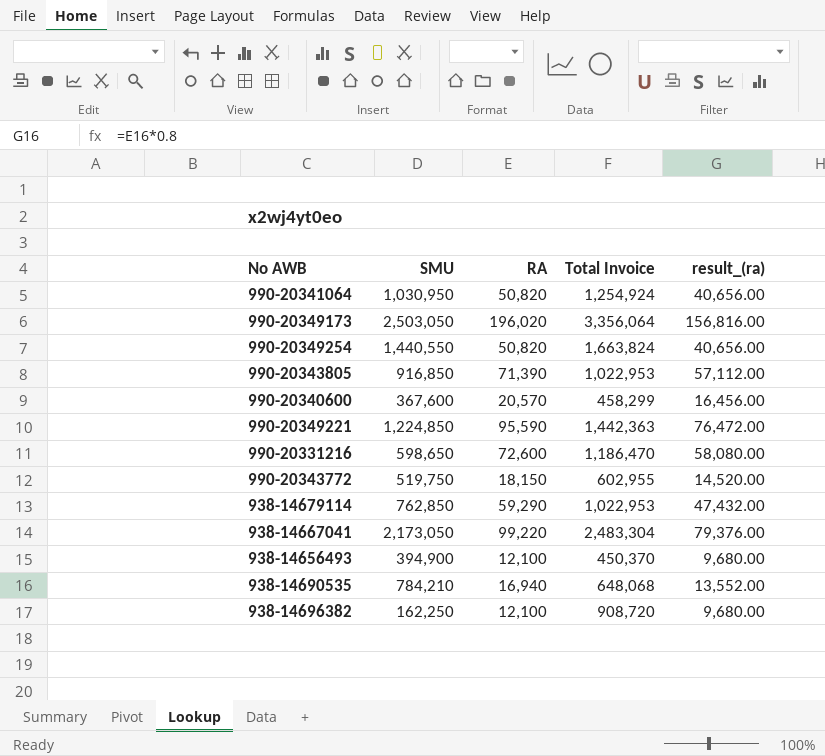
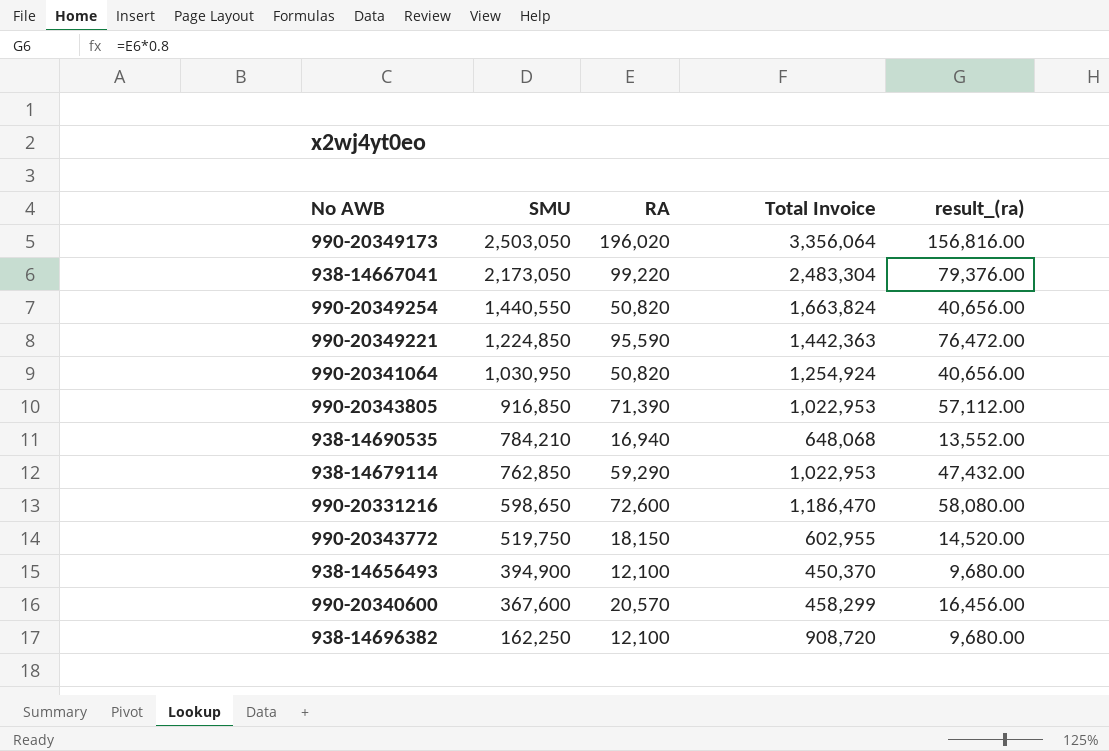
row order: none -> SMU descending

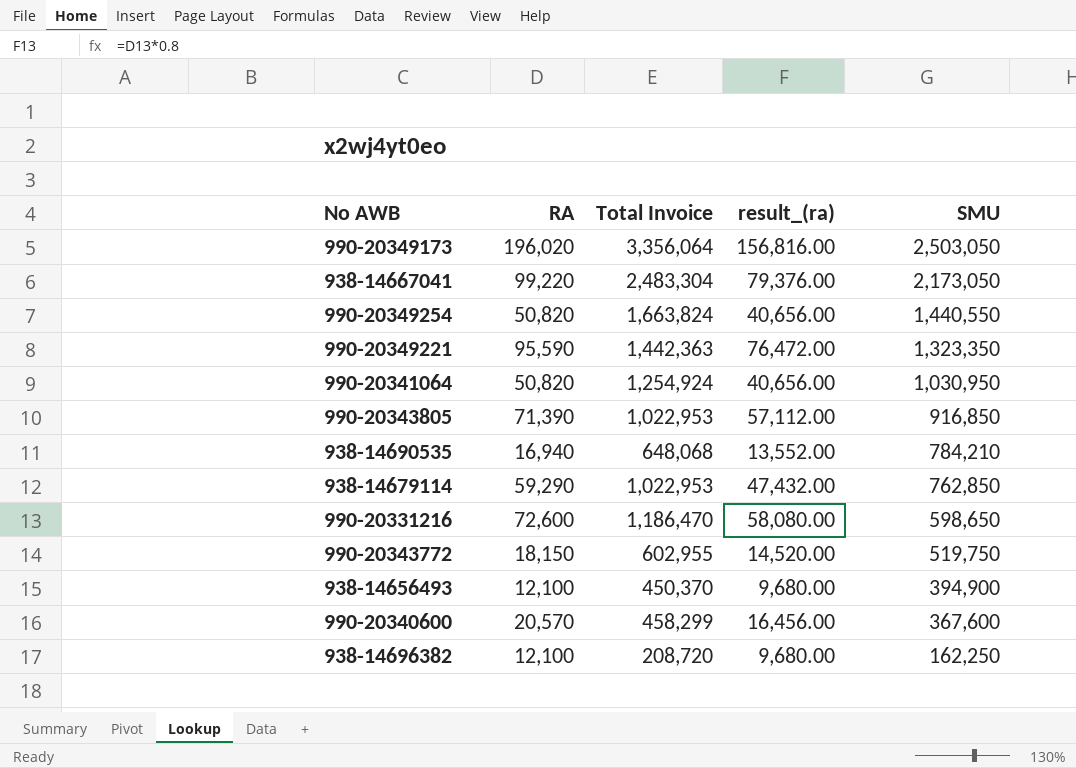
column SMU | position: 2 -> 5
990-20349221 | SMU: 1,224,850 -> 1,323,350
938-14696382 | Total Invoice: 908,720 -> 208,720

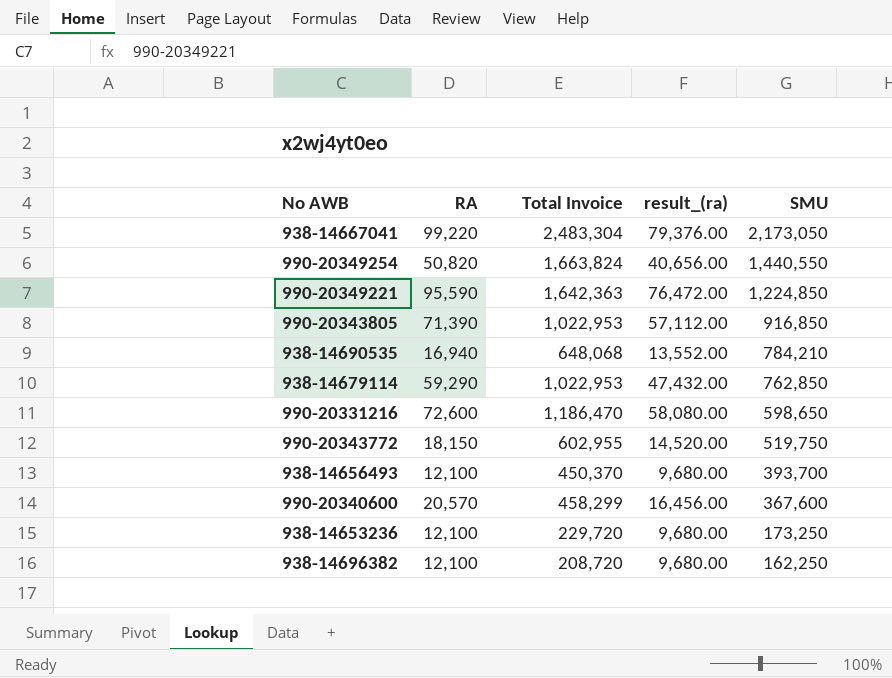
row 990-20349173: 196,020 | 3,356,064 | 156,816.00 | 2,503,050 -> none
row 990-20341064: 50,820 | 1,254,924 | 40,656.00 | 1,030,950 -> none
990-20349221 | Total Invoice: 1,442,363 -> 1,642,363
990-20349221 | SMU: 1,323,350 -> 1,224,850
938-14656493 | SMU: 394,900 -> 393,700
row 938-14653236: none -> 12,100 | 229,720 | 9,680.00 | 173,250

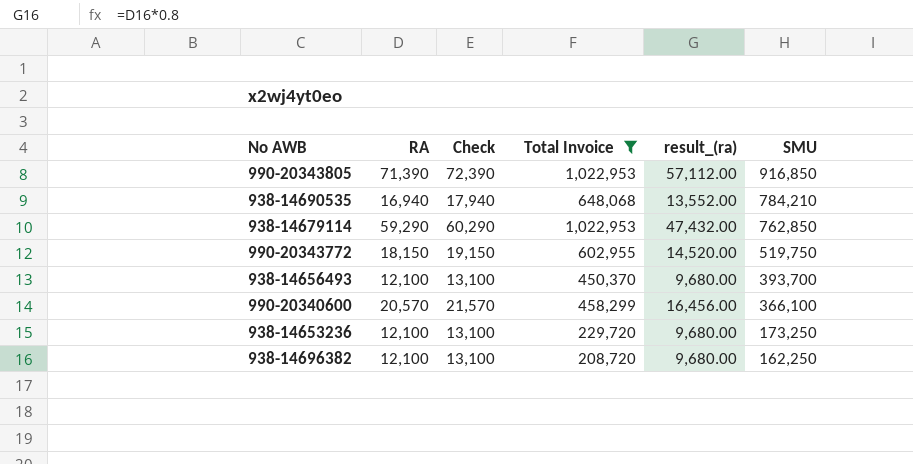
filter: none -> Total Invoice <= 1,022,953
column Check | formula: none -> [RA] + 1000
990-20340600 | SMU: 367,600 -> 366,100

